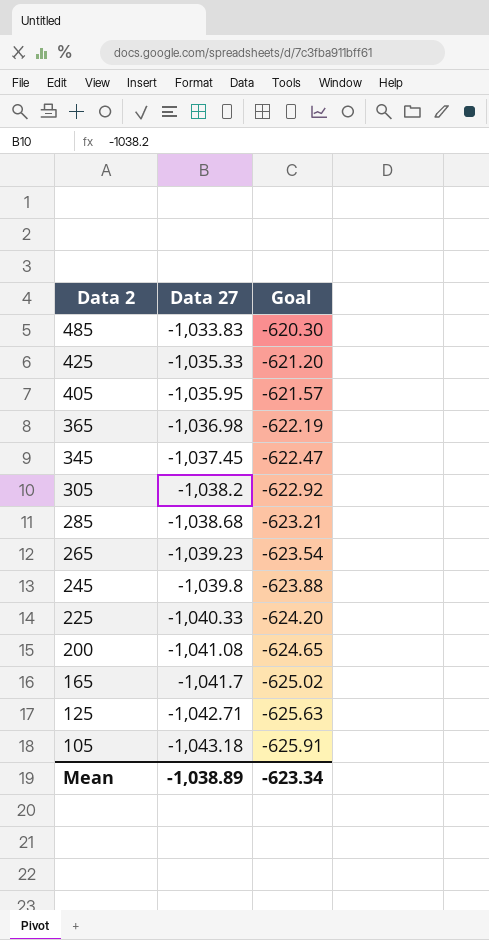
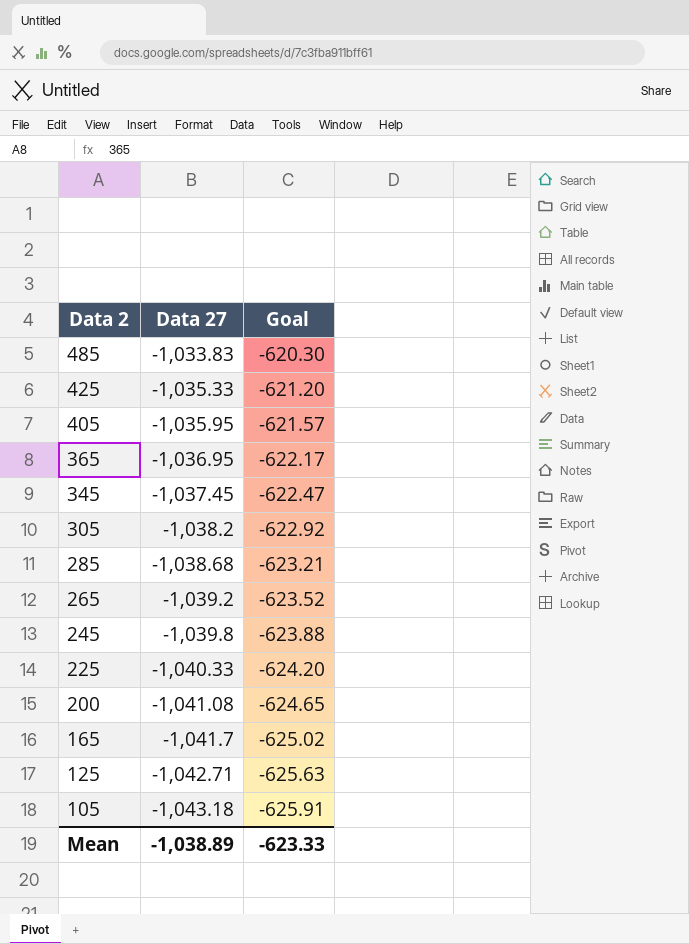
365 | Data 27: -1,036.98 -> -1,036.95
365 | Goal: -622.19 -> -622.17
265 | Data 27: -1,039.23 -> -1,039.2
265 | Goal: -623.54 -> -623.52
Mean | Goal: -623.34 -> -623.33

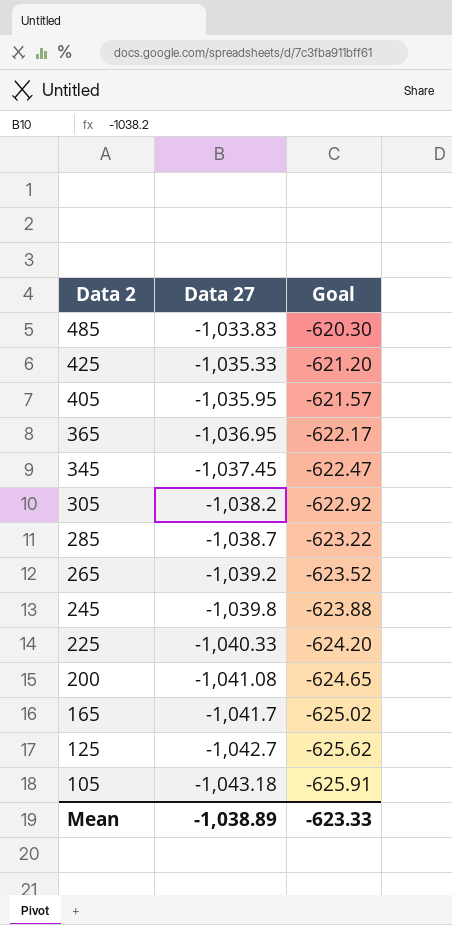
285 | Data 27: -1,038.68 -> -1,038.7
285 | Goal: -623.21 -> -623.22
125 | Data 27: -1,042.71 -> -1,042.7
125 | Goal: -625.63 -> -625.62

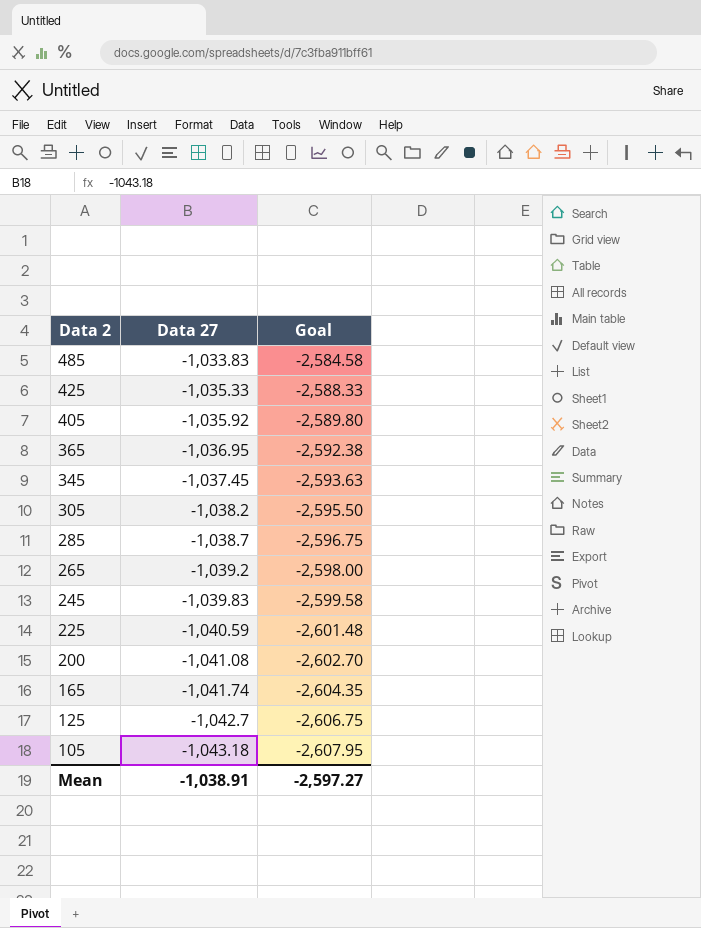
column Goal | formula: [Data 27] * 0.6 -> [Data 27] * 2.5
405 | Data 27: -1,035.95 -> -1,035.92
245 | Data 27: -1,039.8 -> -1,039.83
225 | Data 27: -1,040.33 -> -1,040.59
165 | Data 27: -1,041.7 -> -1,041.74
Mean | Data 27: -1,038.89 -> -1,038.91
Mean | Goal: -623.33 -> -2,597.27

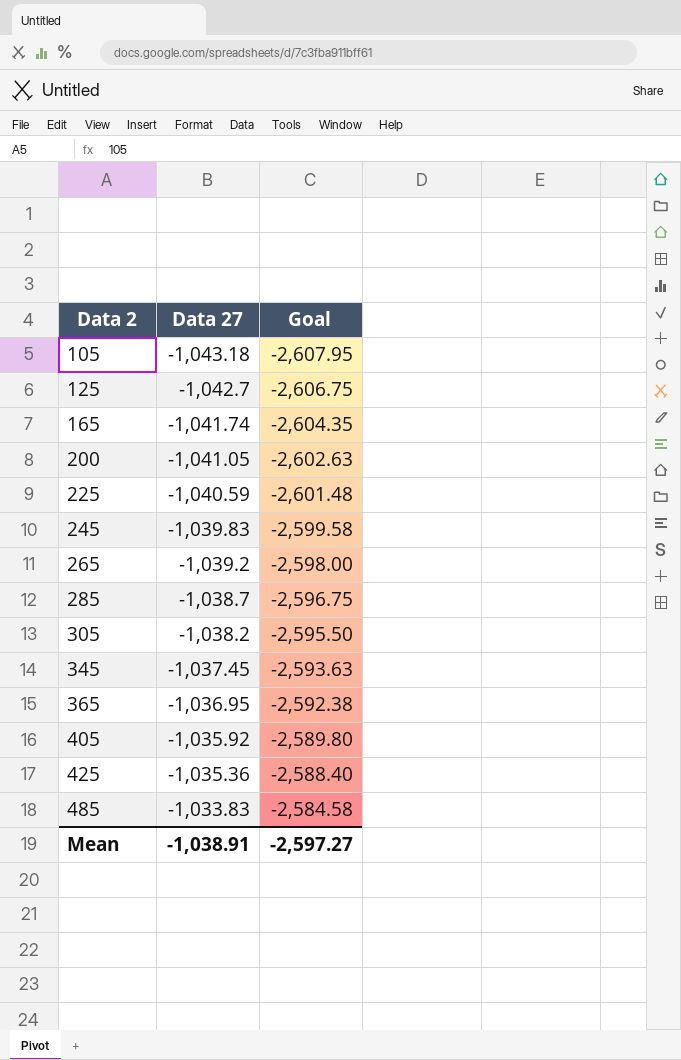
row order: Data 2 descending -> Data 2 ascending
200 | Data 27: -1,041.08 -> -1,041.05
200 | Goal: -2,602.70 -> -2,602.63
425 | Data 27: -1,035.33 -> -1,035.36
425 | Goal: -2,588.33 -> -2,588.40

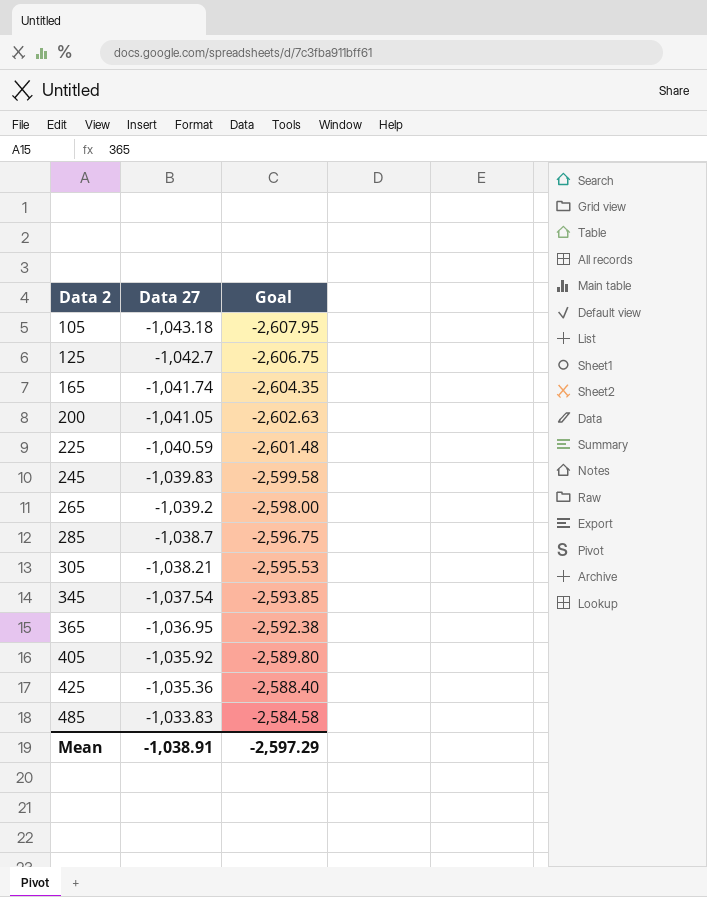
305 | Data 27: -1,038.2 -> -1,038.21
305 | Goal: -2,595.50 -> -2,595.53
345 | Data 27: -1,037.45 -> -1,037.54
345 | Goal: -2,593.63 -> -2,593.85
Mean | Goal: -2,597.27 -> -2,597.29

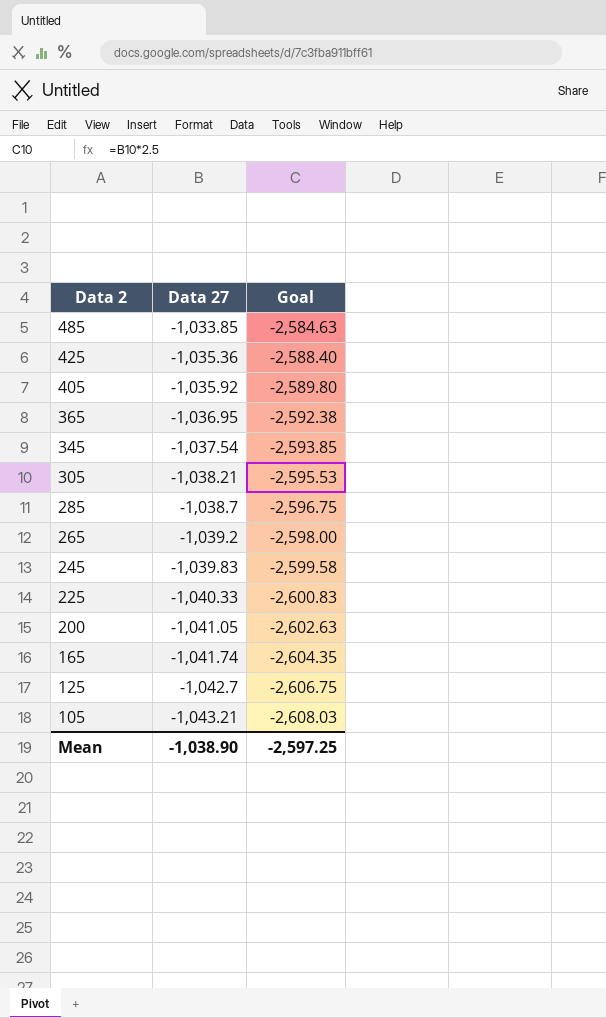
row order: Data 2 ascending -> Data 2 descending
485 | Data 27: -1,033.83 -> -1,033.85
485 | Goal: -2,584.58 -> -2,584.63
225 | Data 27: -1,040.59 -> -1,040.33
225 | Goal: -2,601.48 -> -2,600.83
105 | Data 27: -1,043.18 -> -1,043.21
105 | Goal: -2,607.95 -> -2,608.03
Mean | Data 27: -1,038.91 -> -1,038.90
Mean | Goal: -2,597.29 -> -2,597.25

